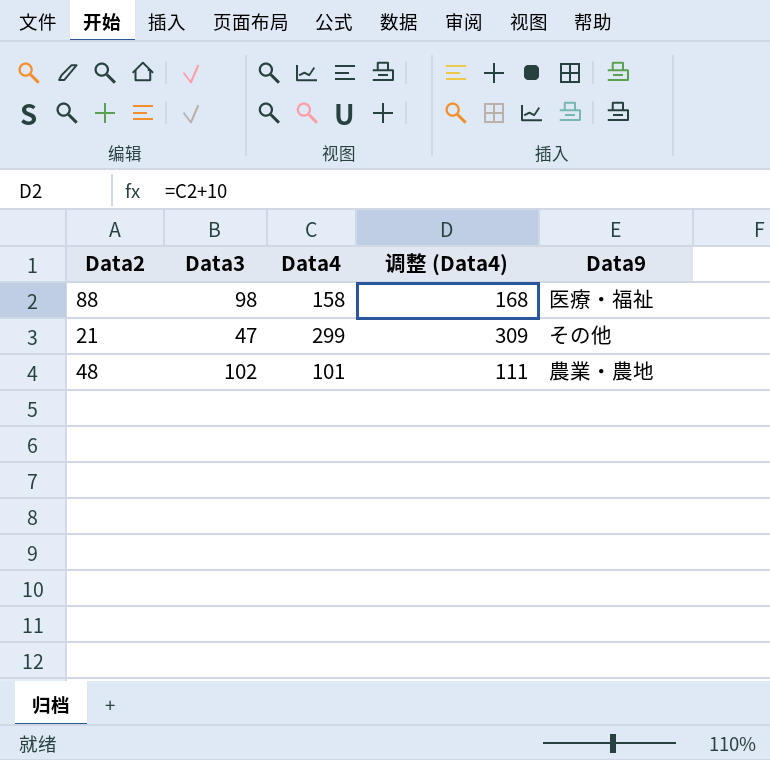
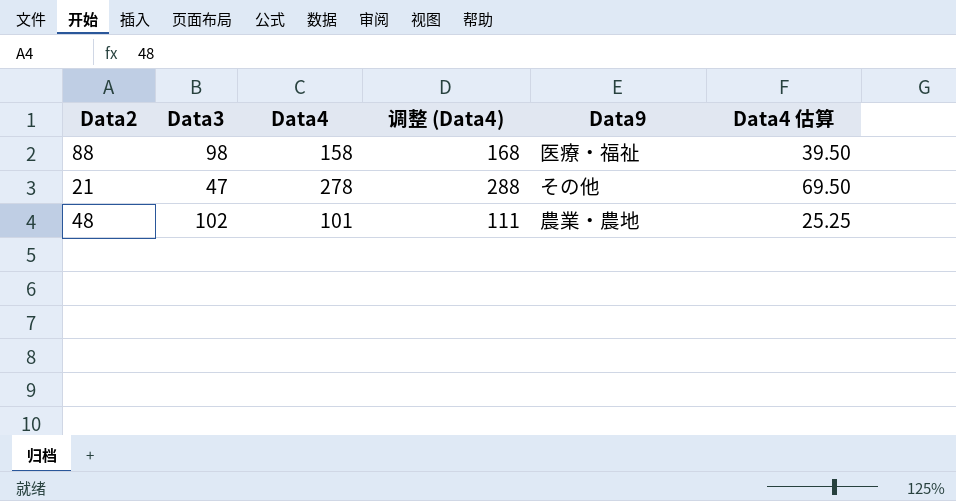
column Data4 估算 | formula: none -> [Data4] * 0.25
21 | Data4: 299 -> 278
21 | 调整 (Data4): 309 -> 288

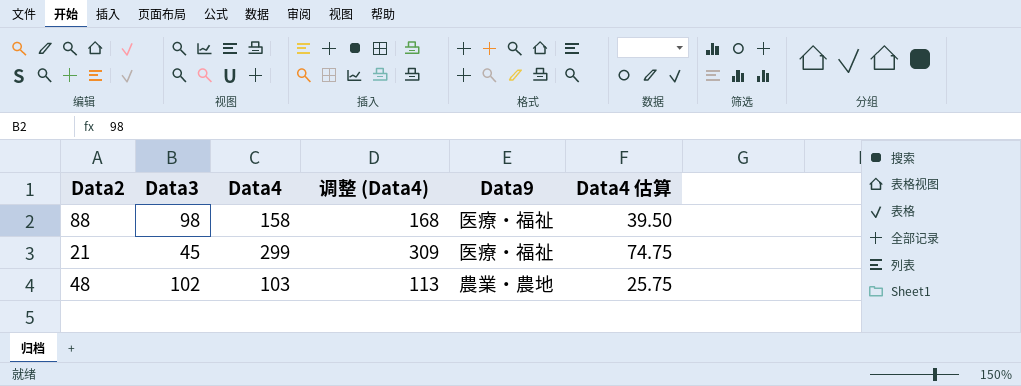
21 | Data3: 47 -> 45
21 | Data4: 278 -> 299
21 | 调整 (Data4): 288 -> 309
21 | Data9: その他 -> 医療・福祉
21 | Data4 估算: 69.50 -> 74.75
48 | Data4: 101 -> 103
48 | 调整 (Data4): 111 -> 113
48 | Data4 估算: 25.25 -> 25.75

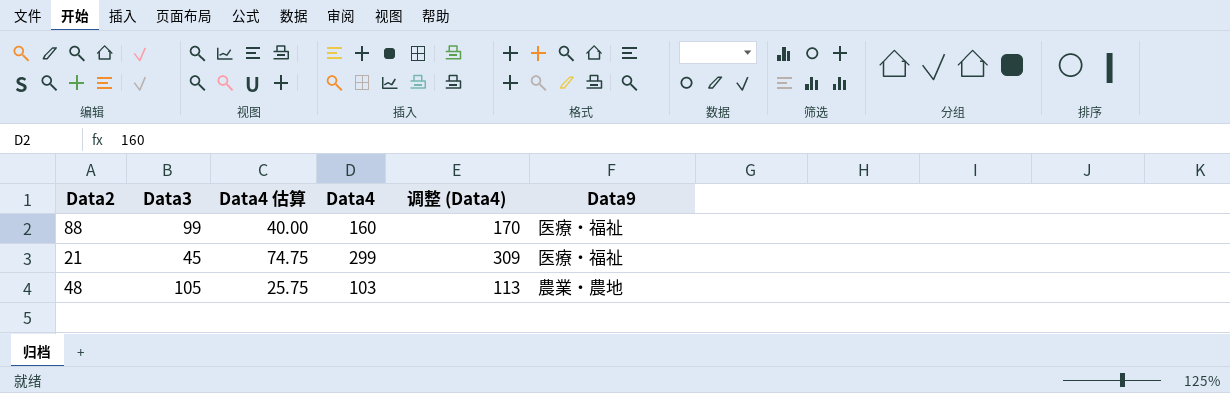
column Data4 估算 | position: 6 -> 3
88 | Data3: 98 -> 99
88 | Data4 估算: 39.50 -> 40.00
88 | Data4: 158 -> 160
88 | 调整 (Data4): 168 -> 170
48 | Data3: 102 -> 105

